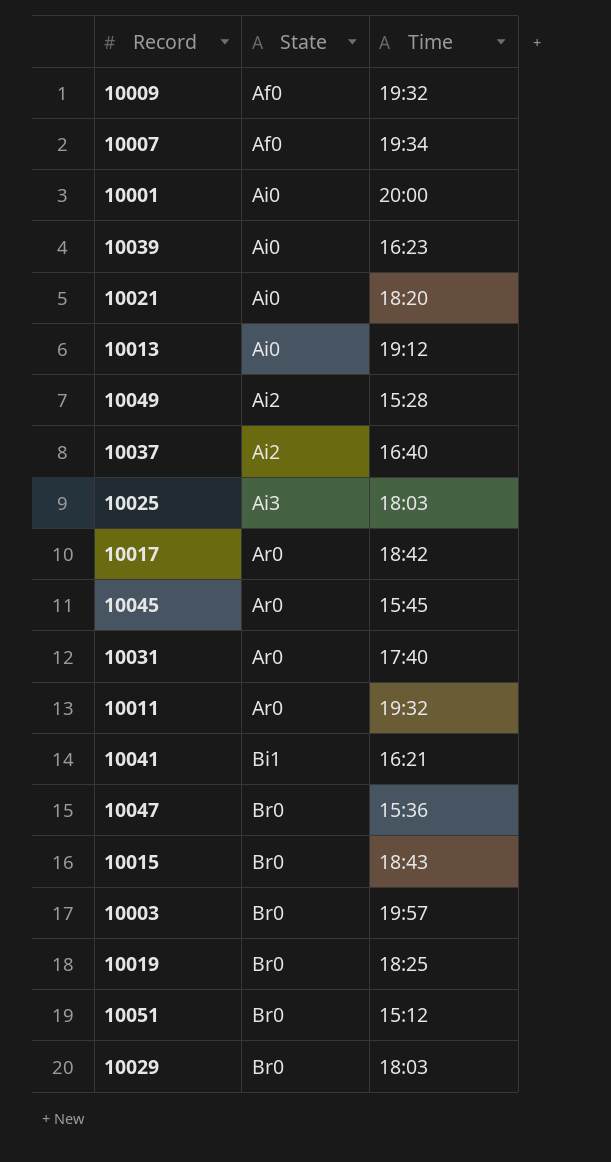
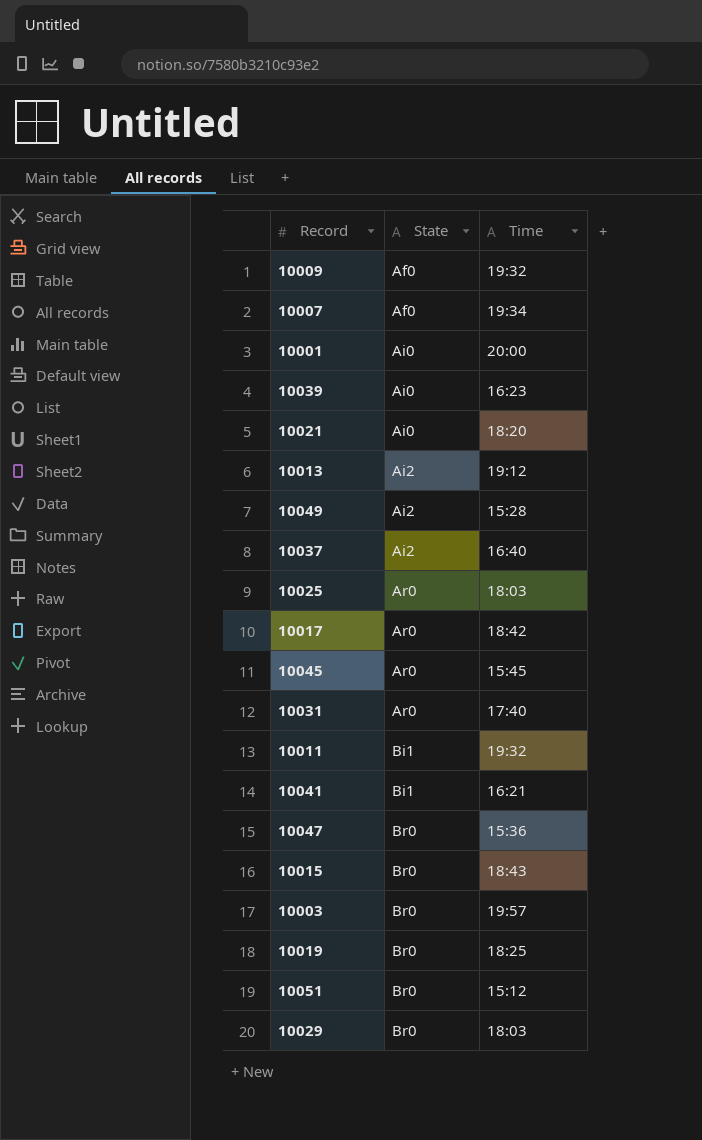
10013 | State: Ai0 -> Ai2
10025 | State: Ai3 -> Ar0
10011 | State: Ar0 -> Bi1

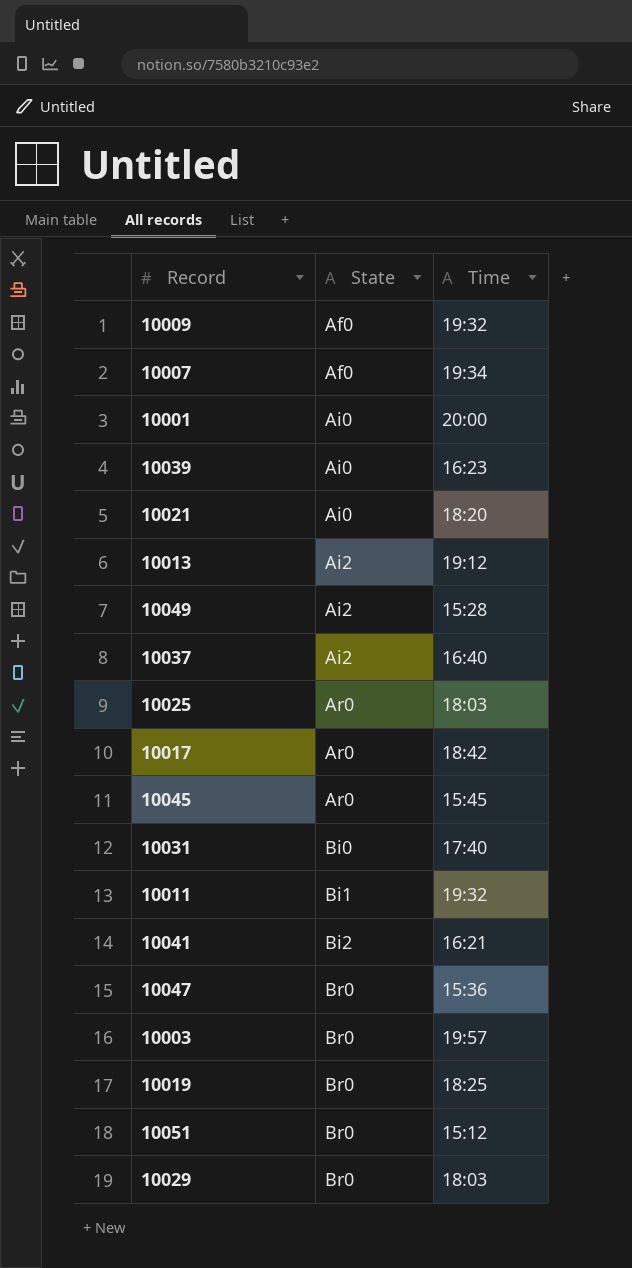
row 10015: Br0 | 18:43 -> none
10031 | State: Ar0 -> Bi0
10041 | State: Bi1 -> Bi2

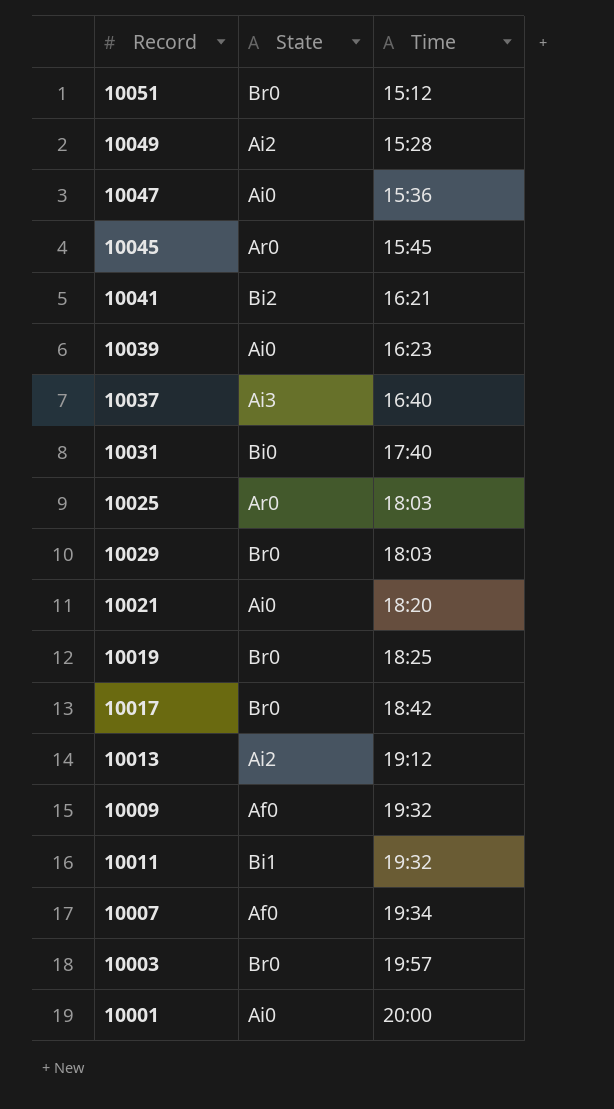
row order: State ascending -> Time ascending
10047 | State: Br0 -> Ai0
10037 | State: Ai2 -> Ai3
10017 | State: Ar0 -> Br0

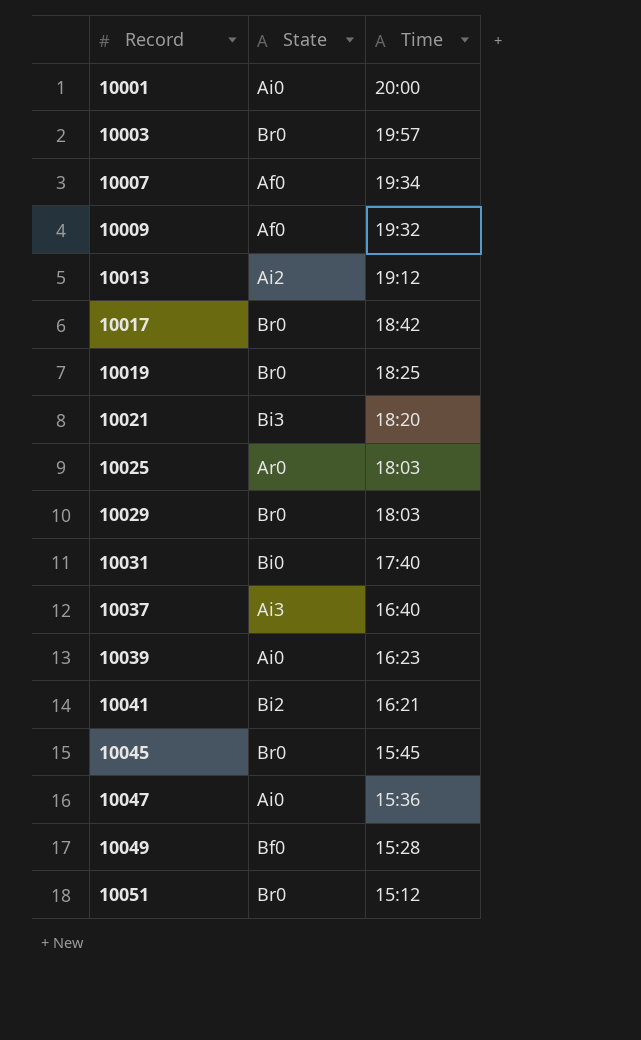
row order: Time ascending -> Record ascending
row 10011: Bi1 | 19:32 -> none
10021 | State: Ai0 -> Bi3
10045 | State: Ar0 -> Br0
10049 | State: Ai2 -> Bf0

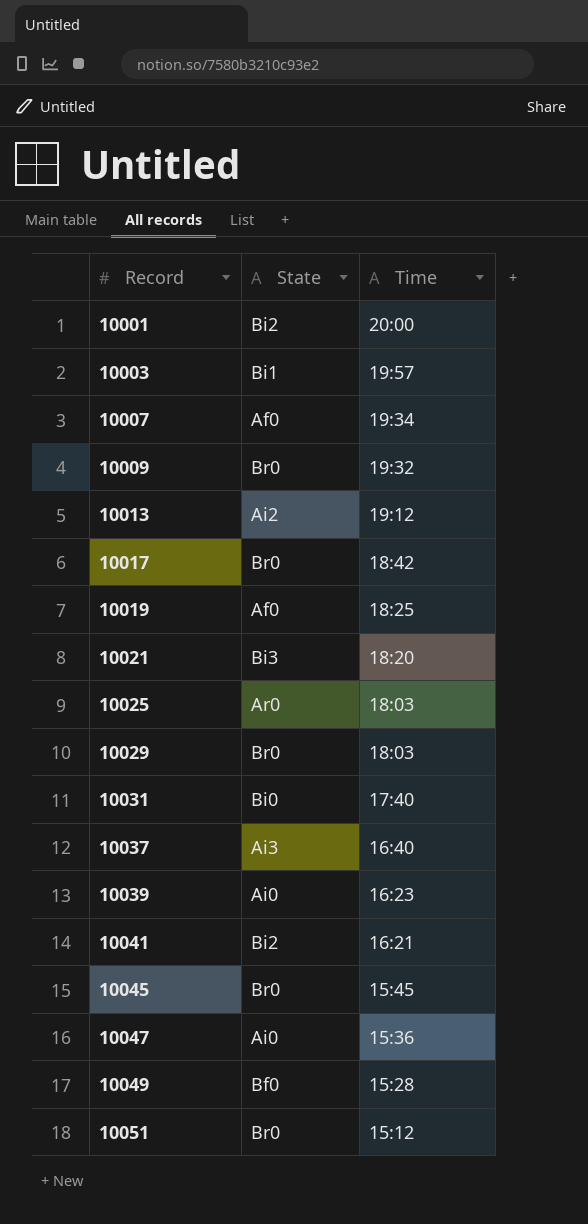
10001 | State: Ai0 -> Bi2
10003 | State: Br0 -> Bi1
10009 | State: Af0 -> Br0
10019 | State: Br0 -> Af0

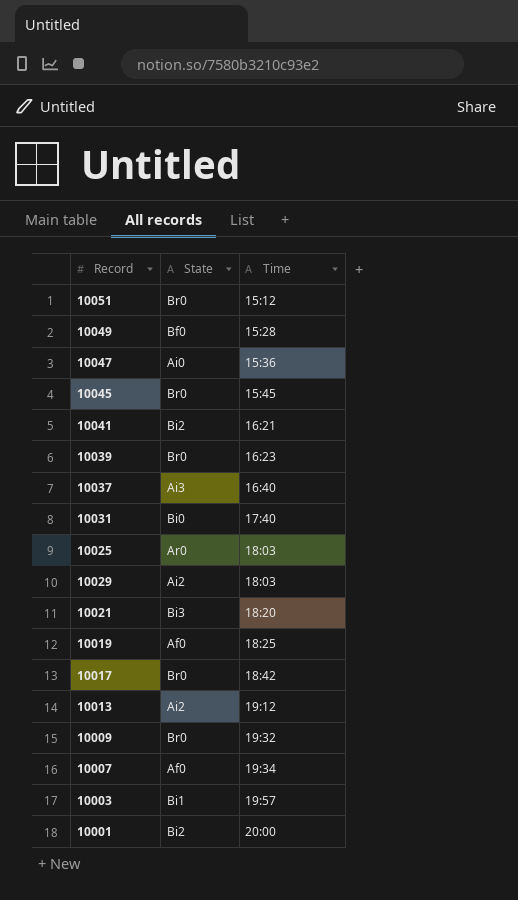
row order: Record ascending -> Time ascending
10039 | State: Ai0 -> Br0
10029 | State: Br0 -> Ai2

